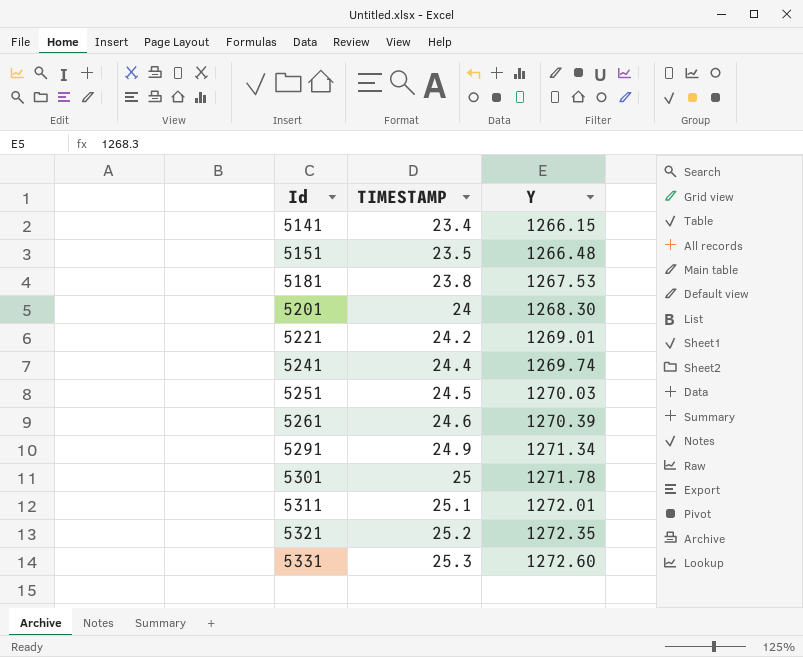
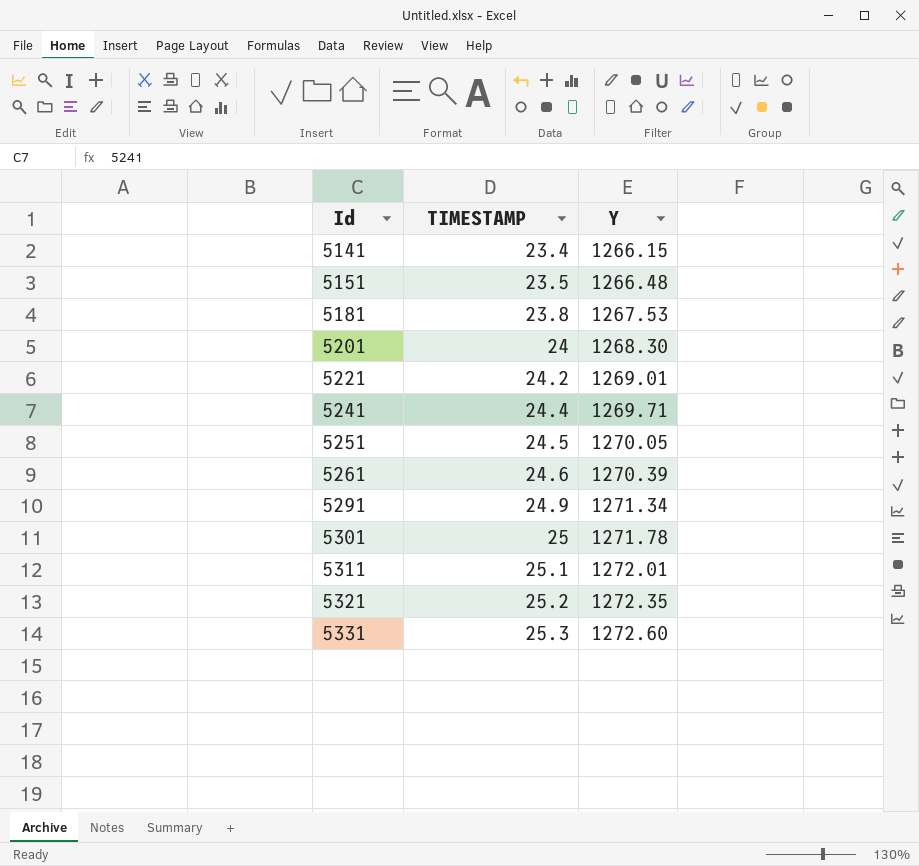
5241 | Y: 1269.74 -> 1269.71
5251 | Y: 1270.03 -> 1270.05

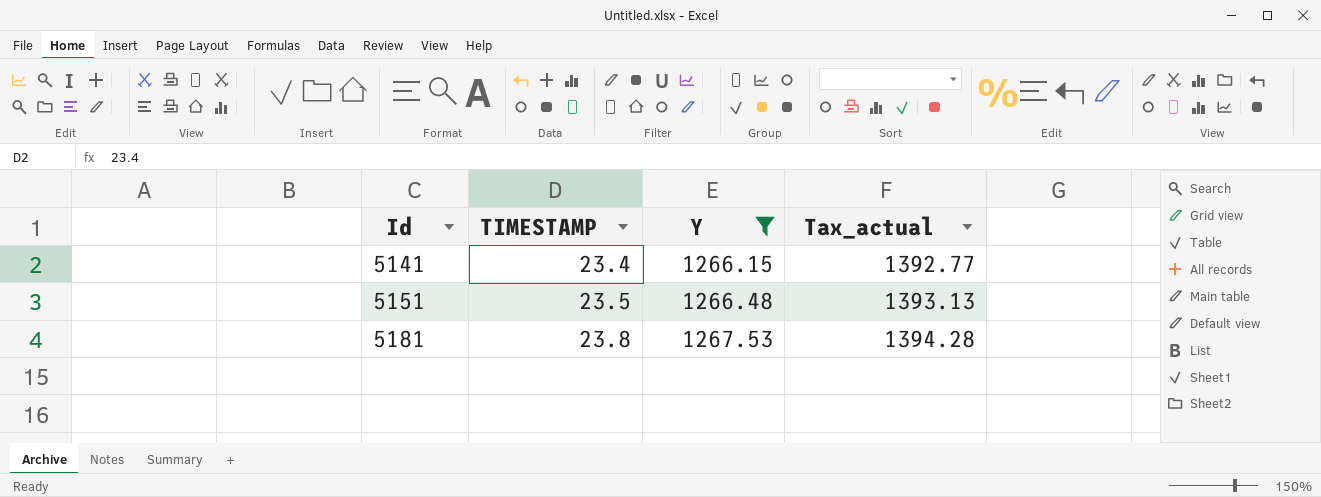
filter: none -> Y <= 1267.53
column Tax_actual | formula: none -> [Y] * 1.1

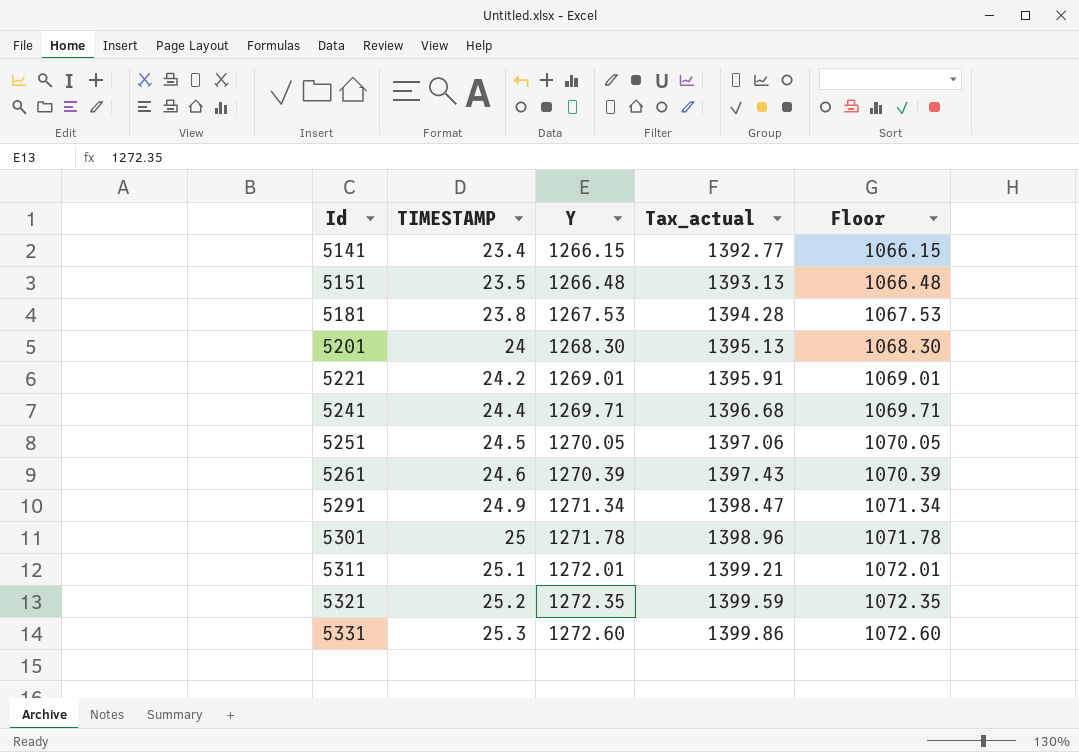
filter: Y <= 1267.53 -> none
column Floor | formula: none -> [Y] - 200

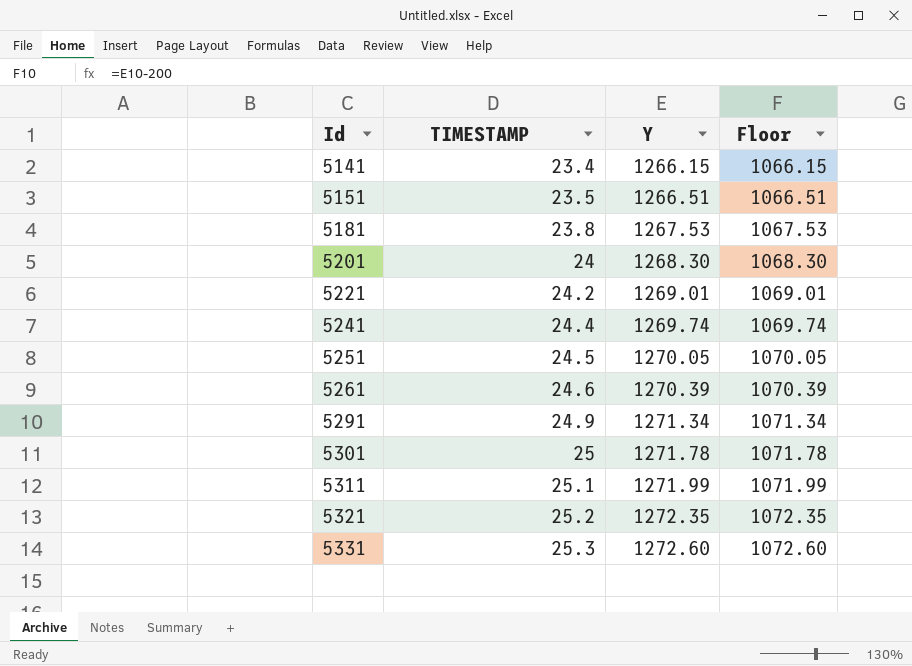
column Tax_actual | formula: [Y] * 1.1 -> none
5151 | Y: 1266.48 -> 1266.51
5151 | Floor: 1066.48 -> 1066.51
5241 | Y: 1269.71 -> 1269.74
5241 | Floor: 1069.71 -> 1069.74
5311 | Y: 1272.01 -> 1271.99
5311 | Floor: 1072.01 -> 1071.99

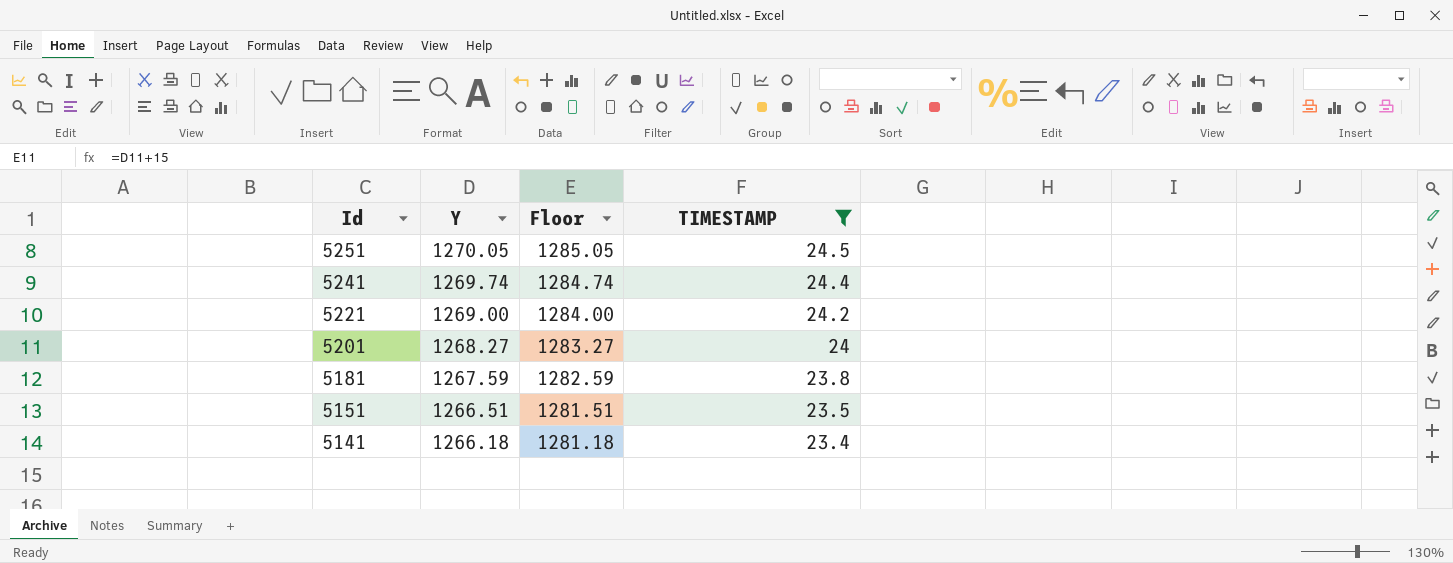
filter: none -> TIMESTAMP <= 24.5
row order: Id ascending -> Id descending
column Floor | formula: [Y] - 200 -> [Y] + 15
column TIMESTAMP | position: 2 -> 4
5221 | Y: 1269.01 -> 1269.00
5201 | Y: 1268.30 -> 1268.27
5181 | Y: 1267.53 -> 1267.59
5141 | Y: 1266.15 -> 1266.18

